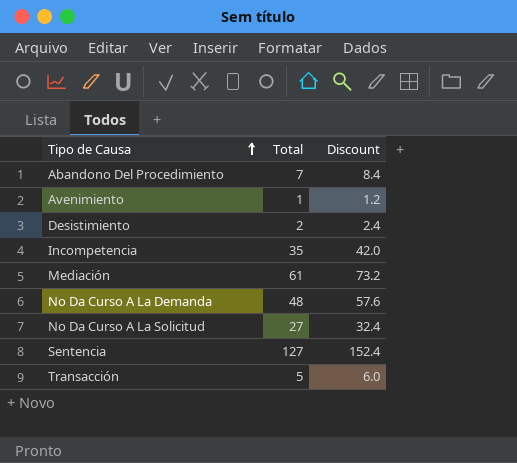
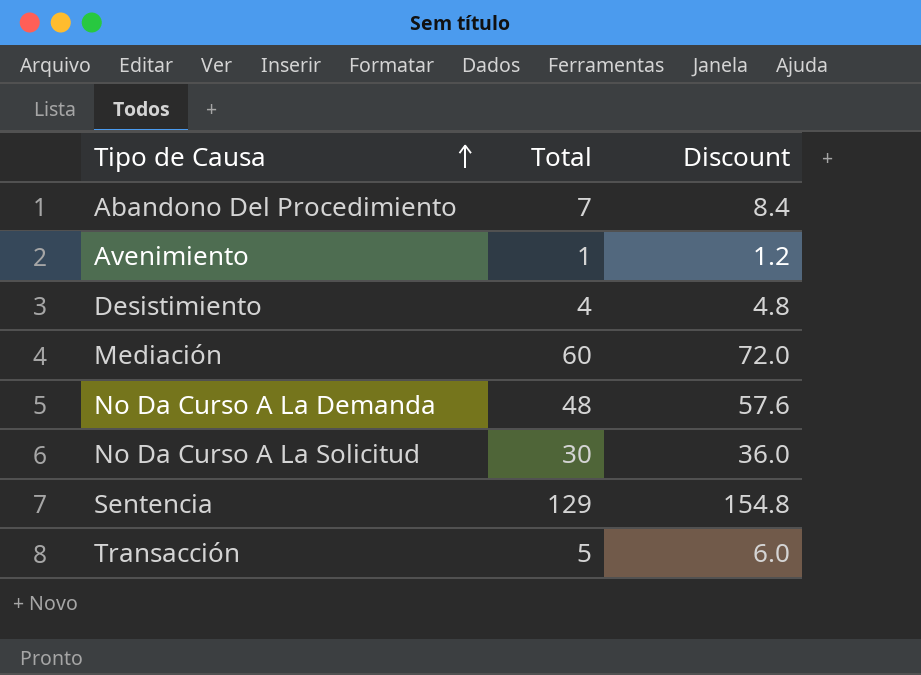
row Incompetencia: 35 | 42.0 -> none
Desistimiento | Total: 2 -> 4
Desistimiento | Discount: 2.4 -> 4.8
Mediación | Total: 61 -> 60
Mediación | Discount: 73.2 -> 72.0
No Da Curso A La Solicitud | Total: 27 -> 30
No Da Curso A La Solicitud | Discount: 32.4 -> 36.0
Sentencia | Total: 127 -> 129
Sentencia | Discount: 152.4 -> 154.8

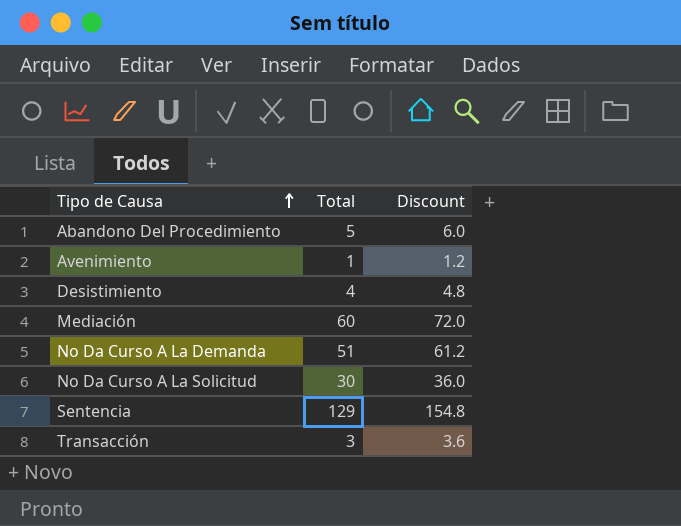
Abandono Del Procedimiento | Total: 7 -> 5
Abandono Del Procedimiento | Discount: 8.4 -> 6.0
No Da Curso A La Demanda | Total: 48 -> 51
No Da Curso A La Demanda | Discount: 57.6 -> 61.2
Transacción | Total: 5 -> 3
Transacción | Discount: 6.0 -> 3.6

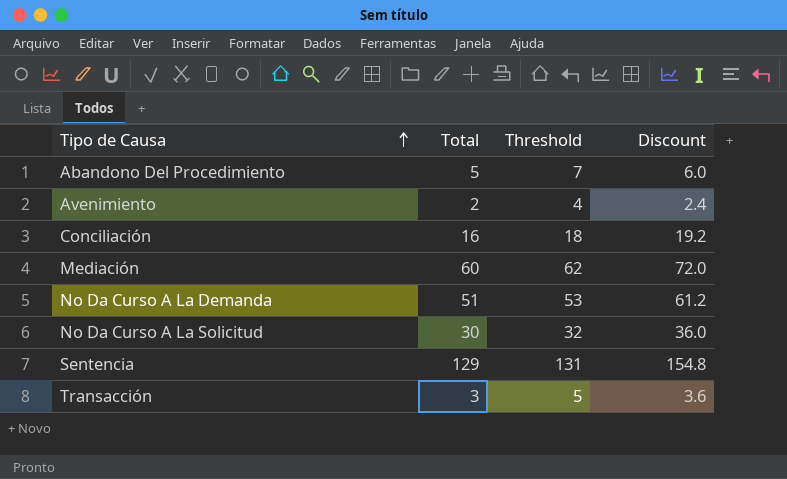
column Threshold | formula: none -> [Total] + 2
row Desistimiento: 4 | 4.8 -> none
Avenimiento | Total: 1 -> 2
Avenimiento | Discount: 1.2 -> 2.4
row Conciliación: none -> 16 | 18 | 19.2

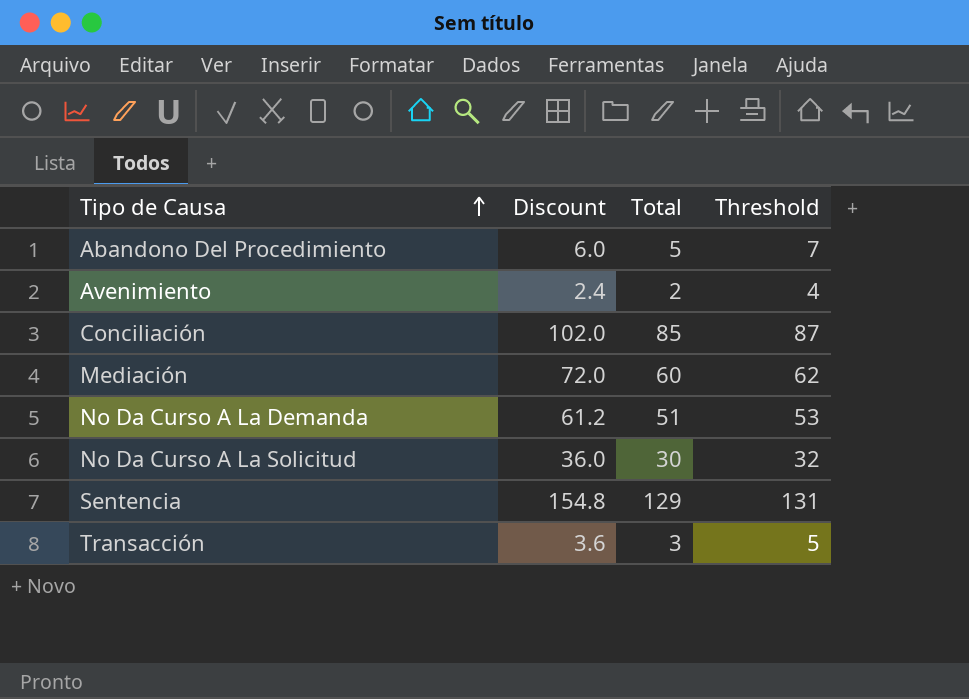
column Discount | position: 4 -> 2
Conciliación | Discount: 19.2 -> 102.0
Conciliación | Total: 16 -> 85
Conciliación | Threshold: 18 -> 87

